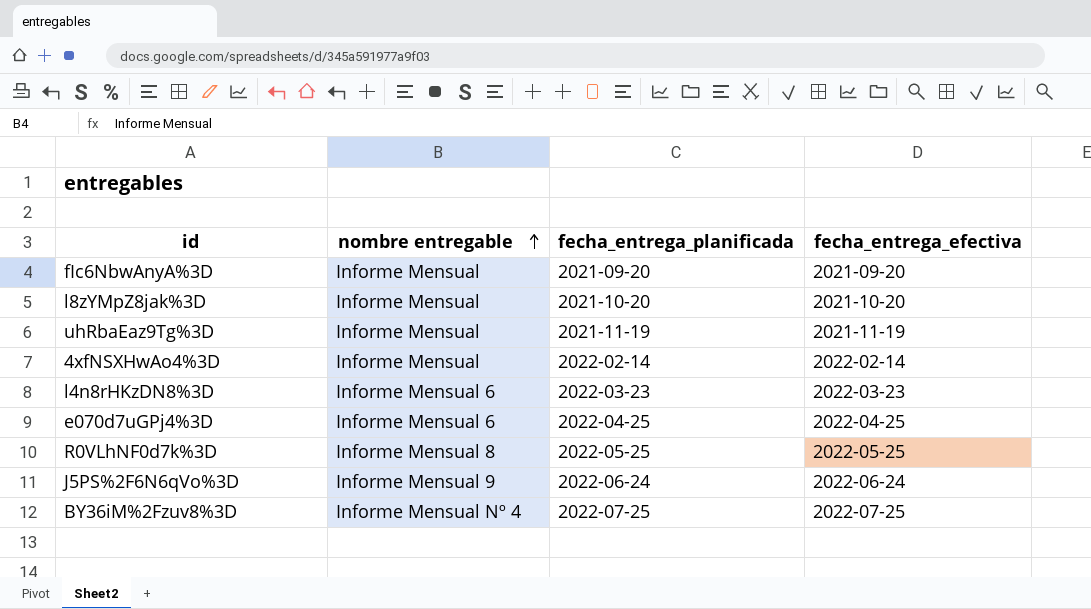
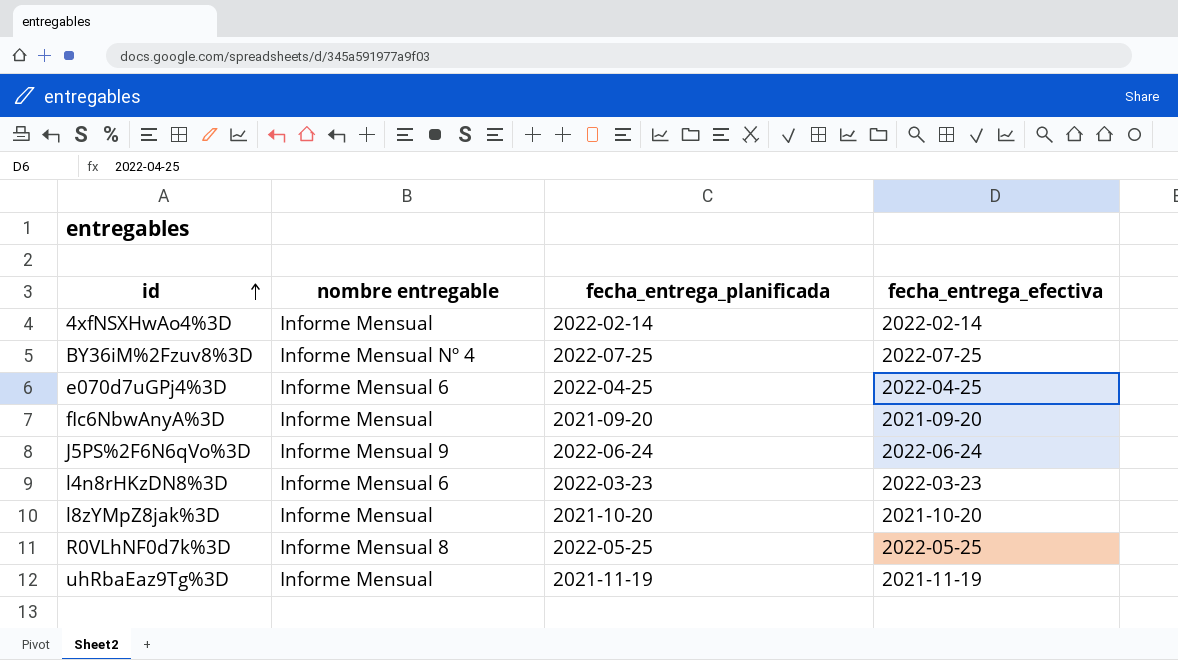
row order: nombre entregable ascending -> id ascending

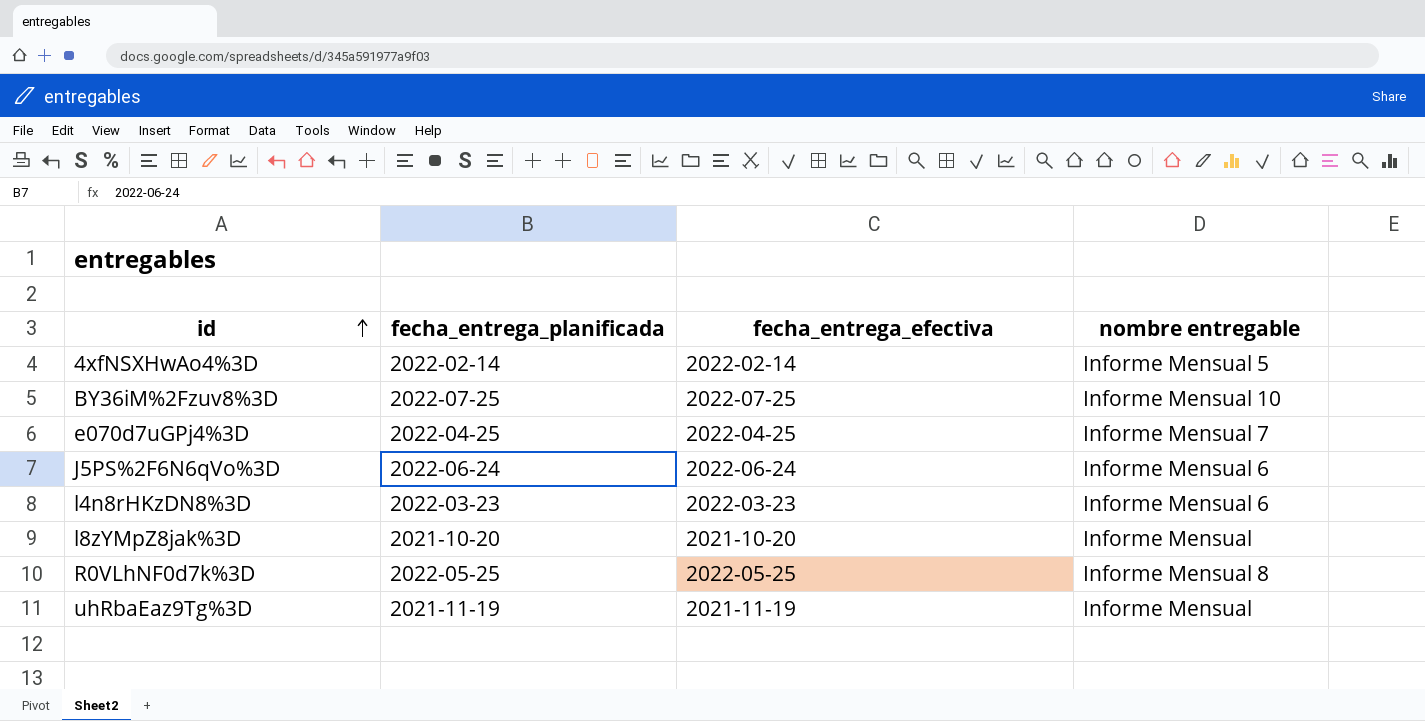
column nombre entregable | position: 2 -> 4
row fIc6NbwAnyA%3D: Informe Mensual | 2021-09-20 | 2021-09-20 -> none
4xfNSXHwAo4%3D | nombre entregable: Informe Mensual -> Informe Mensual 5
BY36iM%2Fzuv8%3D | nombre entregable: Informe Mensual Nº 4 -> Informe Mensual 10
e070d7uGPj4%3D | nombre entregable: Informe Mensual 6 -> Informe Mensual 7
J5PS%2F6N6qVo%3D | nombre entregable: Informe Mensual 9 -> Informe Mensual 6

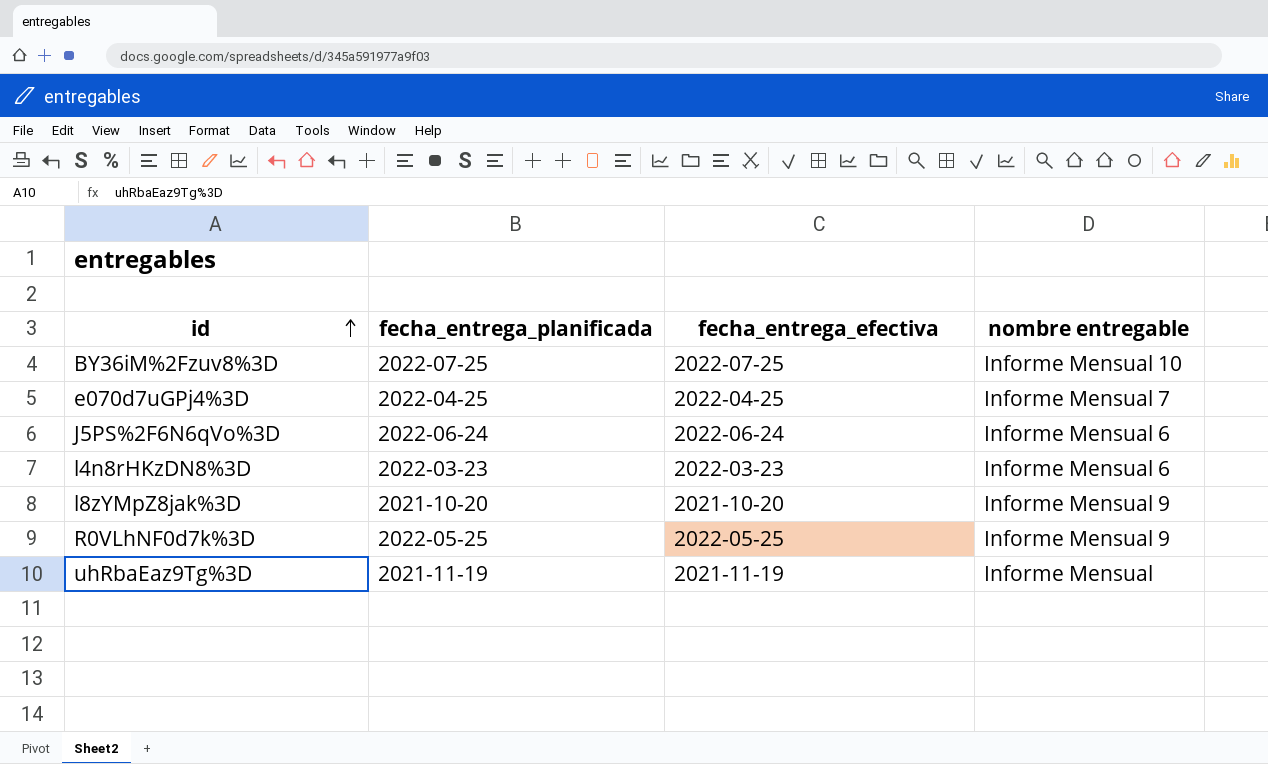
row 4xfNSXHwAo4%3D: 2022-02-14 | 2022-02-14 | Informe Mensual 5 -> none
l8zYMpZ8jak%3D | nombre entregable: Informe Mensual -> Informe Mensual 9
R0VLhNF0d7k%3D | nombre entregable: Informe Mensual 8 -> Informe Mensual 9

